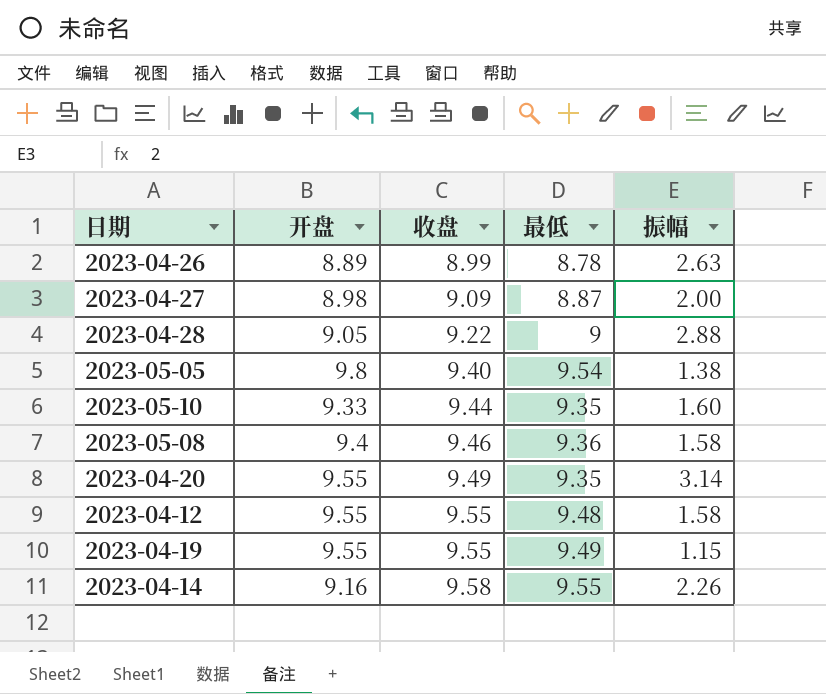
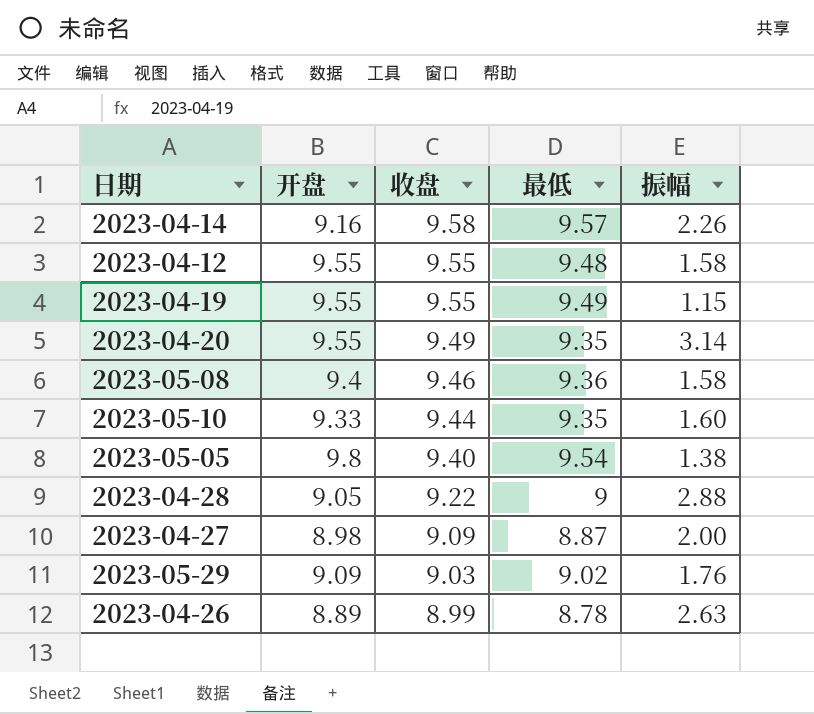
row order: 收盘 ascending -> 收盘 descending
2023-04-14 | 最低: 9.55 -> 9.57
row 2023-05-29: none -> 9.09 | 9.03 | 9.02 | 1.76

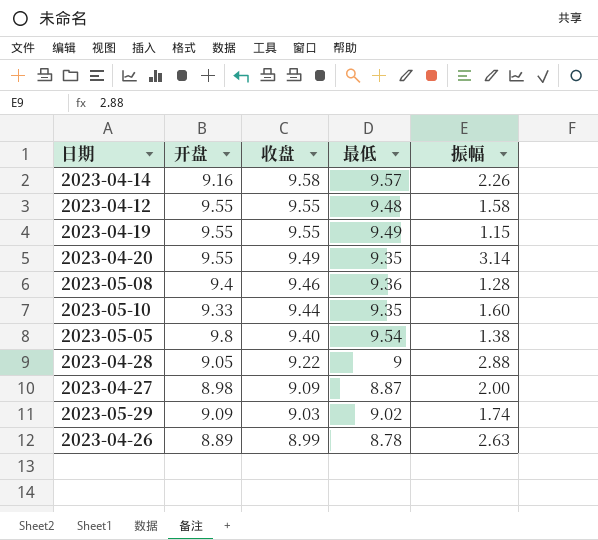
2023-05-08 | 振幅: 1.58 -> 1.28
2023-05-29 | 振幅: 1.76 -> 1.74

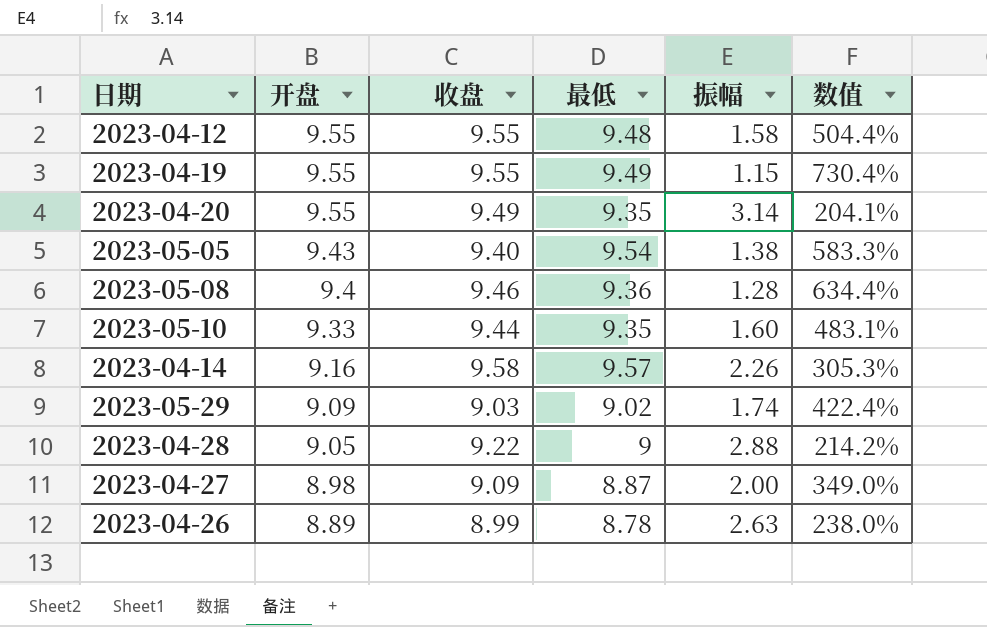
row order: 收盘 descending -> 开盘 descending
column 数值 | formula: none -> ([开盘] - [振幅]) / [振幅]
2023-05-05 | 开盘: 9.8 -> 9.43

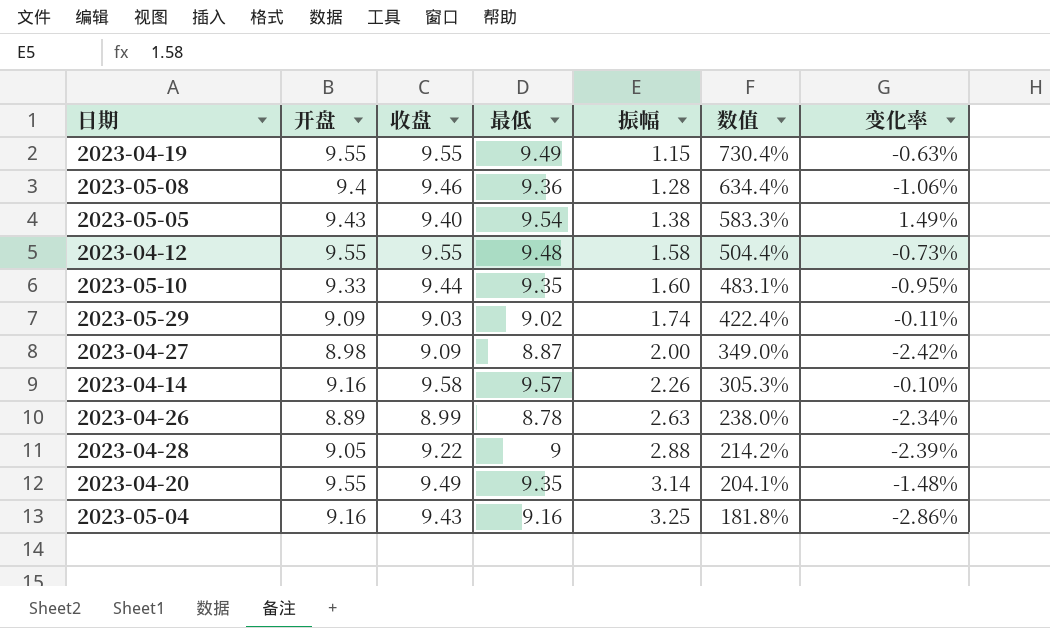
row order: 开盘 descending -> 振幅 ascending
column 变化率 | formula: none -> ([最低] - [收盘]) / [收盘]
row 2023-05-04: none -> 9.16 | 9.43 | 9.16 | 3.25 | 181.8% | -2.86%

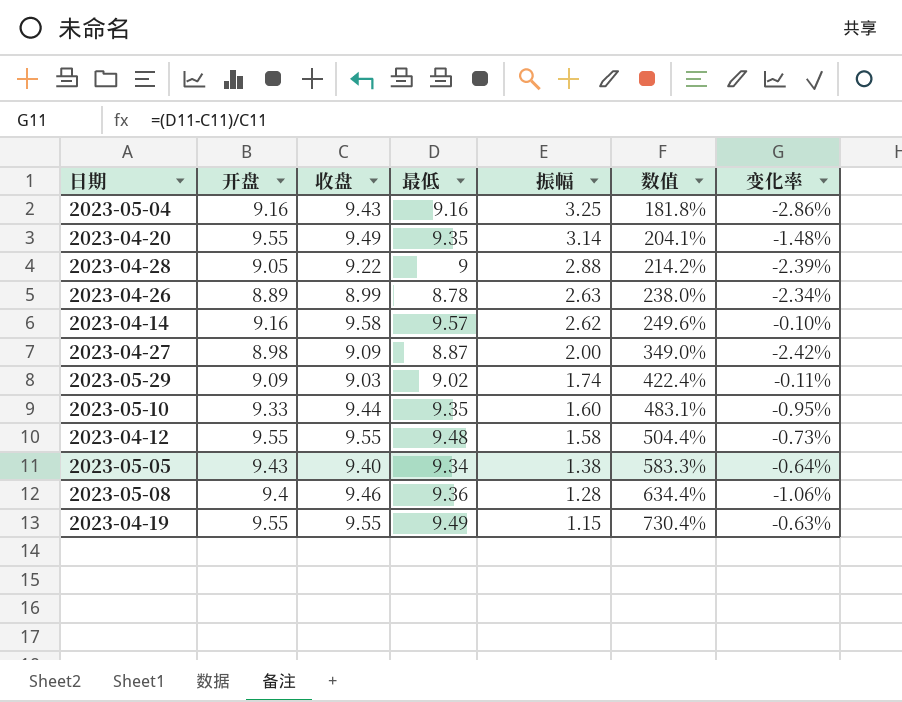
row order: 振幅 ascending -> 振幅 descending
2023-04-14 | 振幅: 2.26 -> 2.62
2023-04-14 | 数值: 305.3% -> 249.6%
2023-05-05 | 最低: 9.54 -> 9.34
2023-05-05 | 变化率: 1.49% -> -0.64%

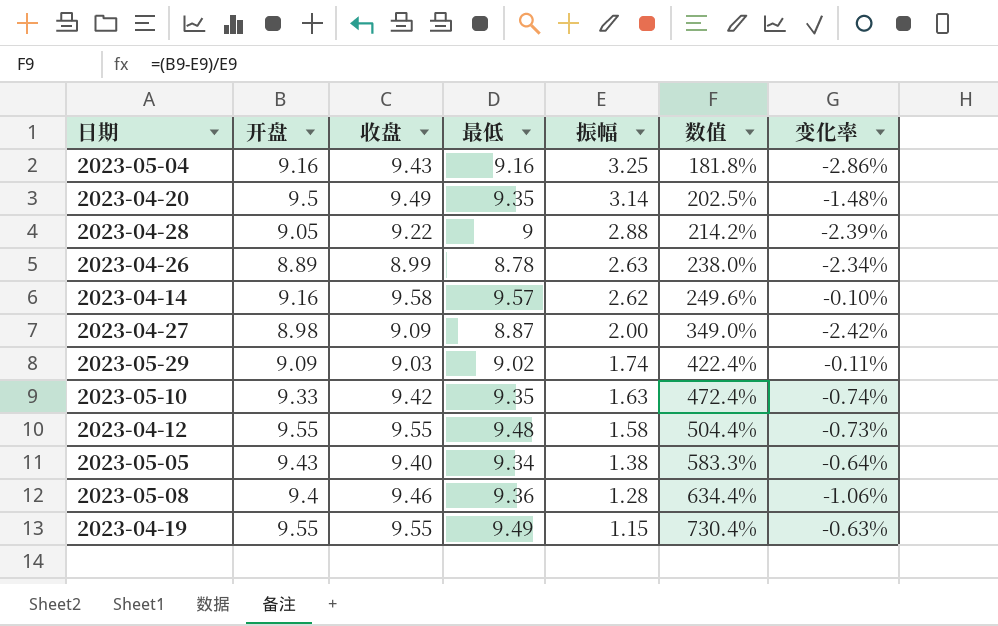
2023-04-20 | 开盘: 9.55 -> 9.5
2023-04-20 | 数值: 204.1% -> 202.5%
2023-05-10 | 收盘: 9.44 -> 9.42
2023-05-10 | 振幅: 1.60 -> 1.63
2023-05-10 | 数值: 483.1% -> 472.4%
2023-05-10 | 变化率: -0.95% -> -0.74%

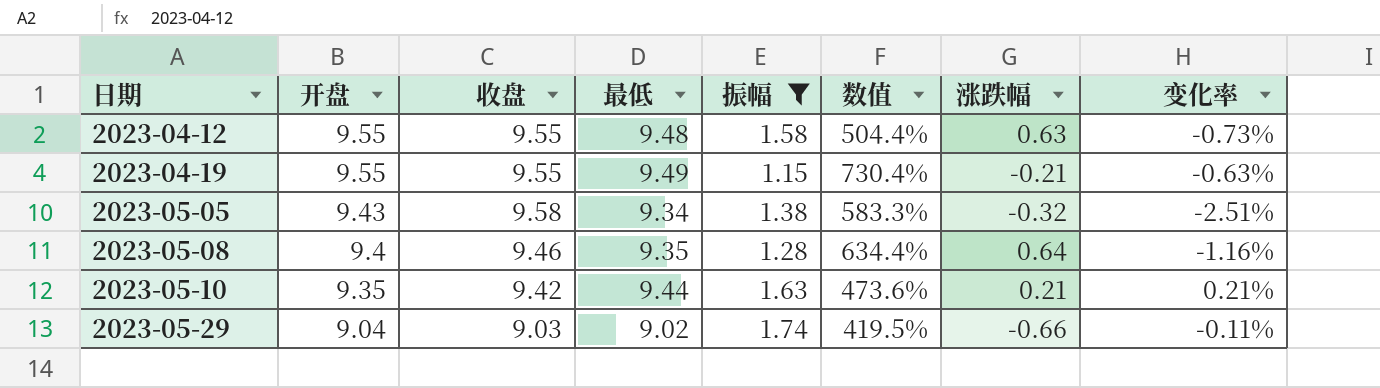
filter: none -> 振幅 <= 1.74
row order: 振幅 descending -> 日期 ascending
column 涨跌幅 | position: none -> 7
2023-05-05 | 收盘: 9.40 -> 9.58
2023-05-05 | 变化率: -0.64% -> -2.51%
2023-05-08 | 最低: 9.36 -> 9.35
2023-05-08 | 变化率: -1.06% -> -1.16%
2023-05-10 | 开盘: 9.33 -> 9.35
2023-05-10 | 最低: 9.35 -> 9.44
2023-05-10 | 数值: 472.4% -> 473.6%
2023-05-10 | 变化率: -0.74% -> 0.21%
2023-05-29 | 开盘: 9.09 -> 9.04
2023-05-29 | 数值: 422.4% -> 419.5%

